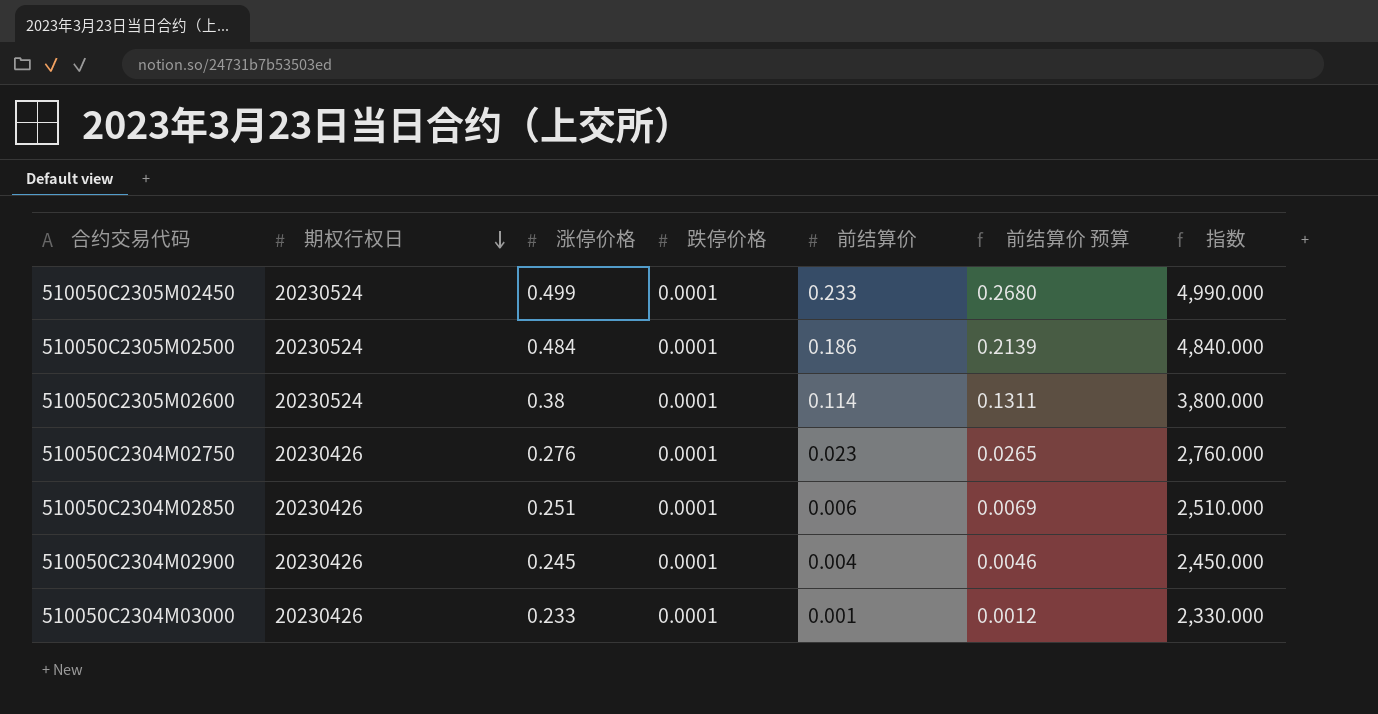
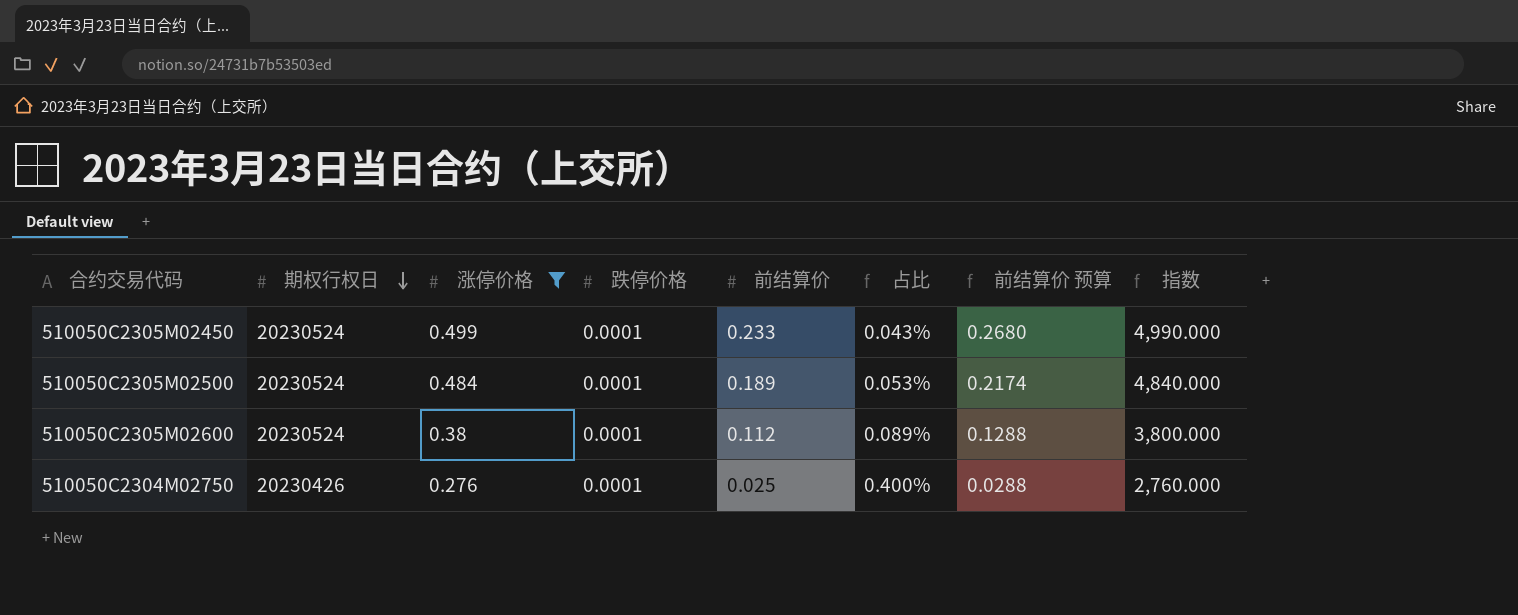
filter: none -> 涨停价格 >= 0.276
column 占比 | formula: none -> [跌停价格] / [前结算价]
510050C2305M02500 | 前结算价: 0.186 -> 0.189
510050C2305M02500 | 前结算价 预算: 0.2139 -> 0.2174
510050C2305M02600 | 前结算价: 0.114 -> 0.112
510050C2305M02600 | 前结算价 预算: 0.1311 -> 0.1288
510050C2304M02750 | 前结算价: 0.023 -> 0.025
510050C2304M02750 | 前结算价 预算: 0.0265 -> 0.0288

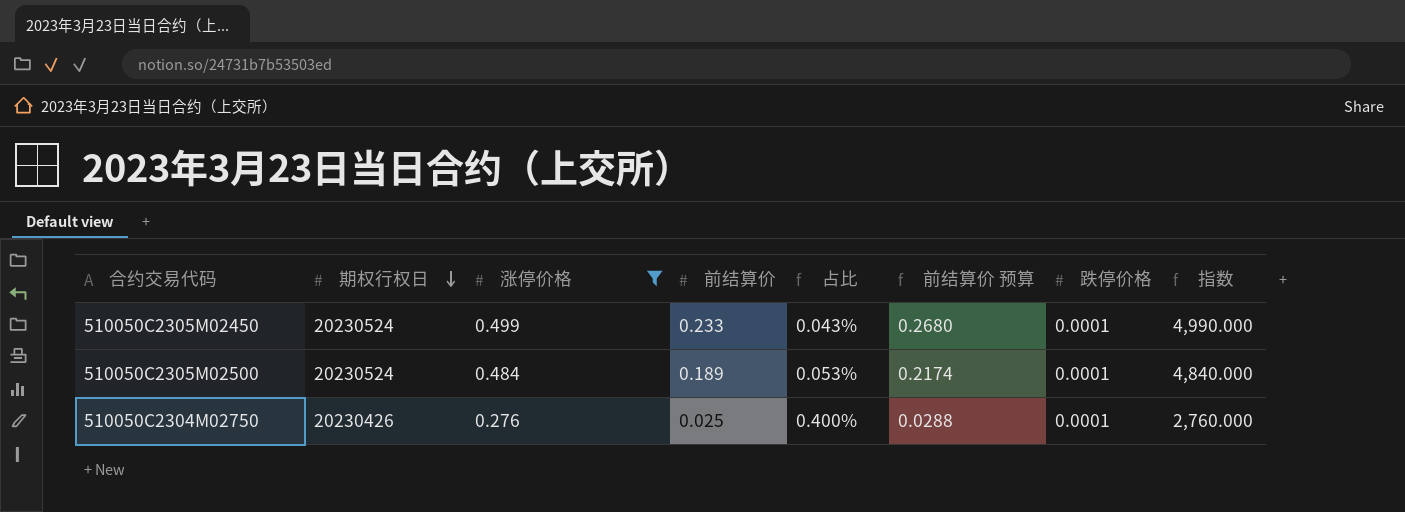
column 跌停价格 | position: 4 -> 7
row 510050C2305M02600: 20230524 | 0.38 | 0.0001 | 0.112 | 0.089% | 0.1288 | 3,800.000 -> none

